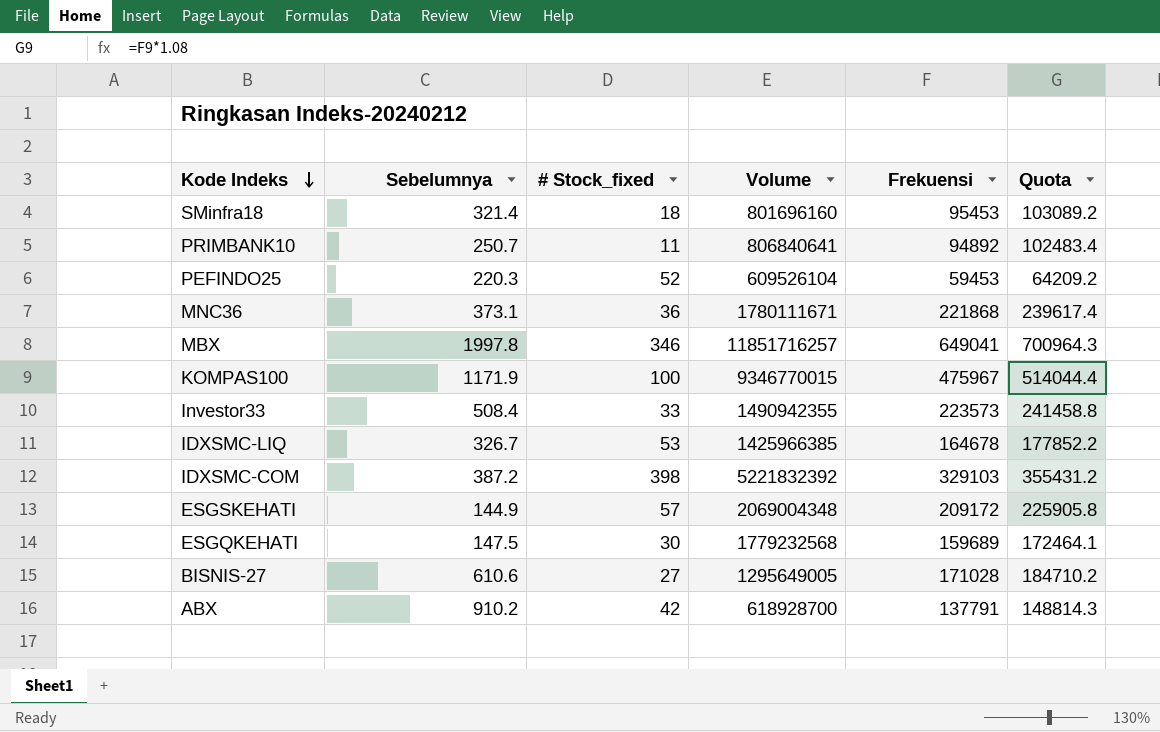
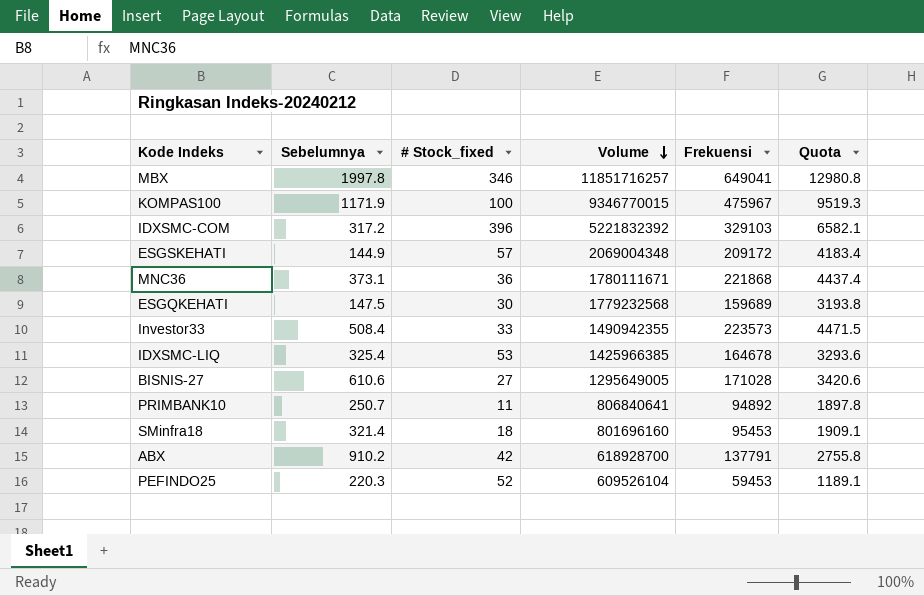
row order: Kode Indeks descending -> Volume descending
column Quota | formula: [Frekuensi] * 1.08 -> [Frekuensi] * 0.02
IDXSMC-COM | Sebelumnya: 387.2 -> 317.2
IDXSMC-COM | # Stock_fixed: 398 -> 396
IDXSMC-LIQ | Sebelumnya: 326.7 -> 325.4

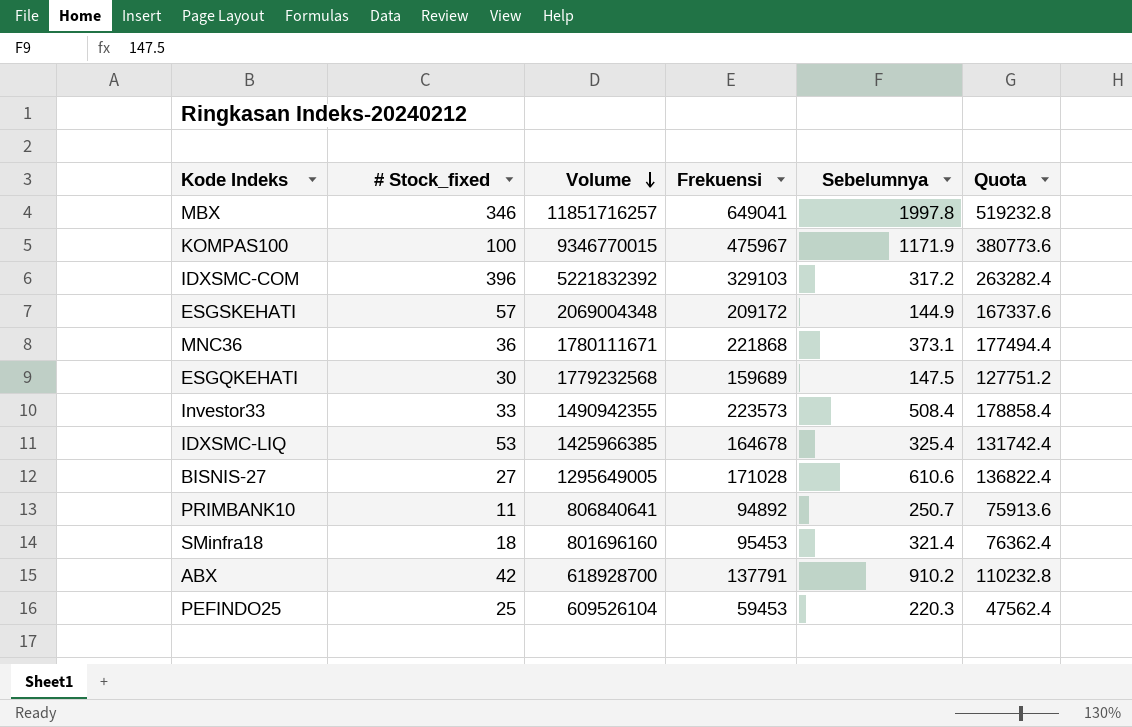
column Sebelumnya | position: 2 -> 5
column Quota | formula: [Frekuensi] * 0.02 -> [Frekuensi] * 0.8
PEFINDO25 | # Stock_fixed: 52 -> 25

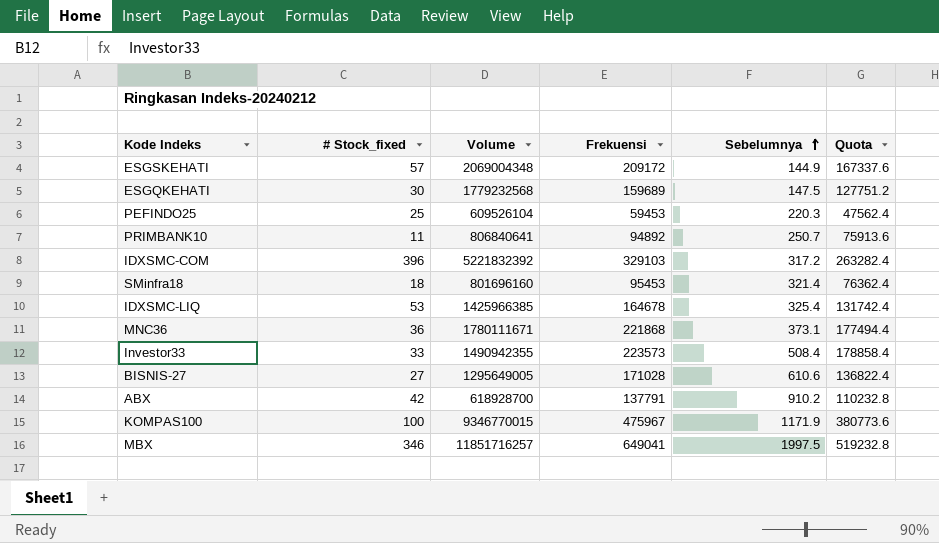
row order: Volume descending -> Sebelumnya ascending
MBX | Sebelumnya: 1997.8 -> 1997.5

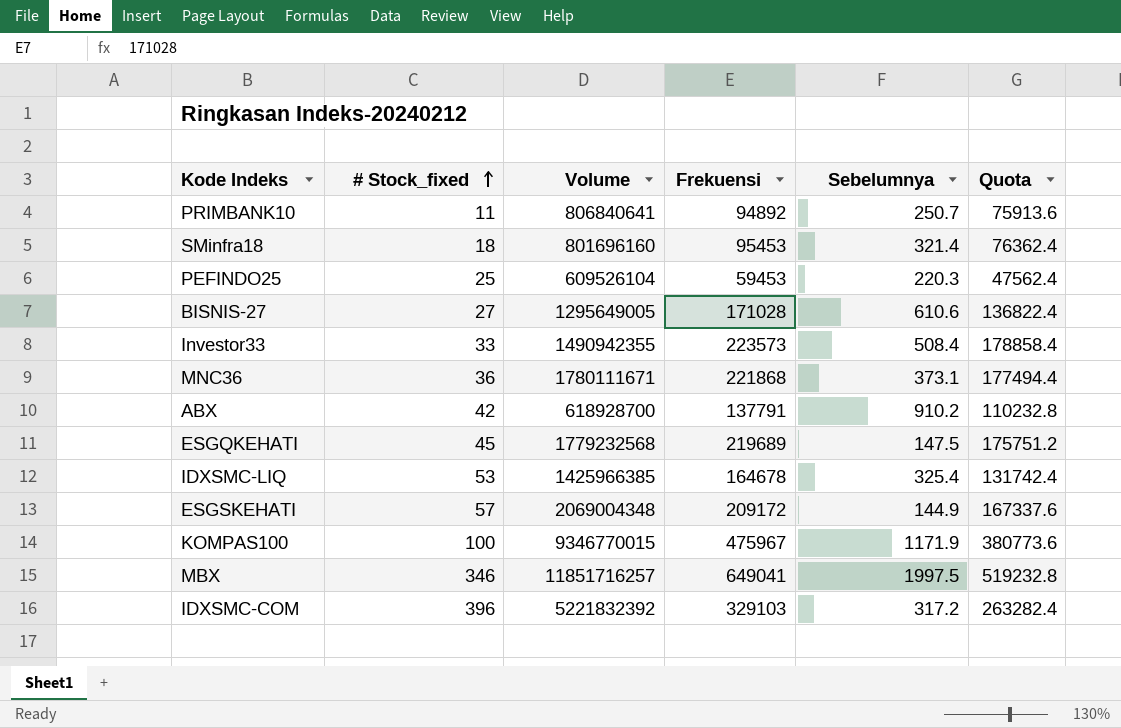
row order: Sebelumnya ascending -> # Stock_fixed ascending
ESGQKEHATI | # Stock_fixed: 30 -> 45
ESGQKEHATI | Frekuensi: 159689 -> 219689
ESGQKEHATI | Quota: 127751.2 -> 175751.2

